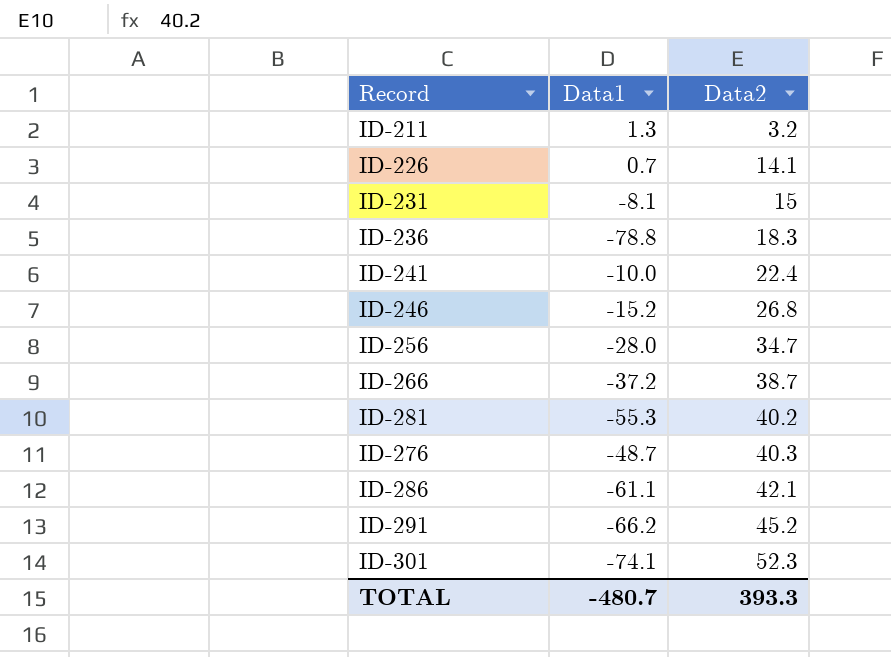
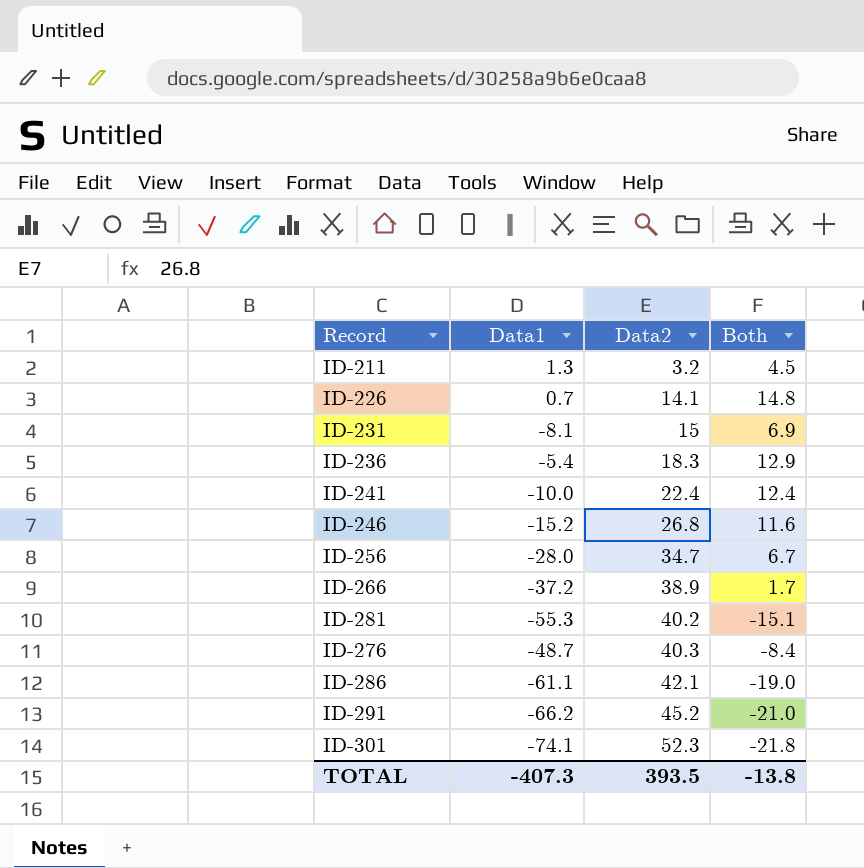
column Both | formula: none -> [Data1] + [Data2]
ID-236 | Data1: -78.8 -> -5.4
ID-266 | Data2: 38.7 -> 38.9
TOTAL | Data1: -480.7 -> -407.3
TOTAL | Data2: 393.3 -> 393.5

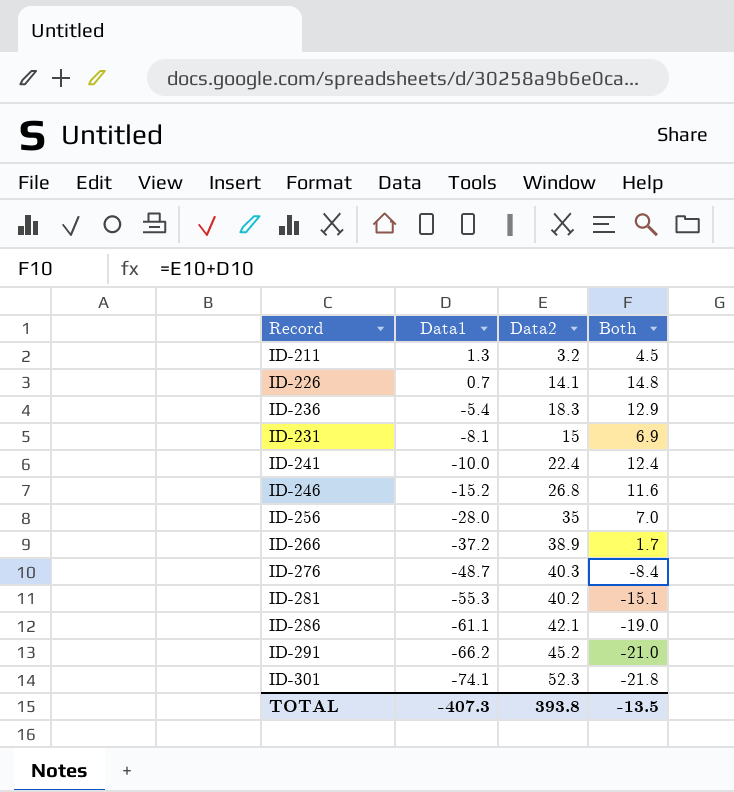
row order: Data2 ascending -> Data1 descending
ID-256 | Data2: 34.7 -> 35
ID-256 | Both: 6.7 -> 7.0
TOTAL | Data2: 393.5 -> 393.8
TOTAL | Both: -13.8 -> -13.5

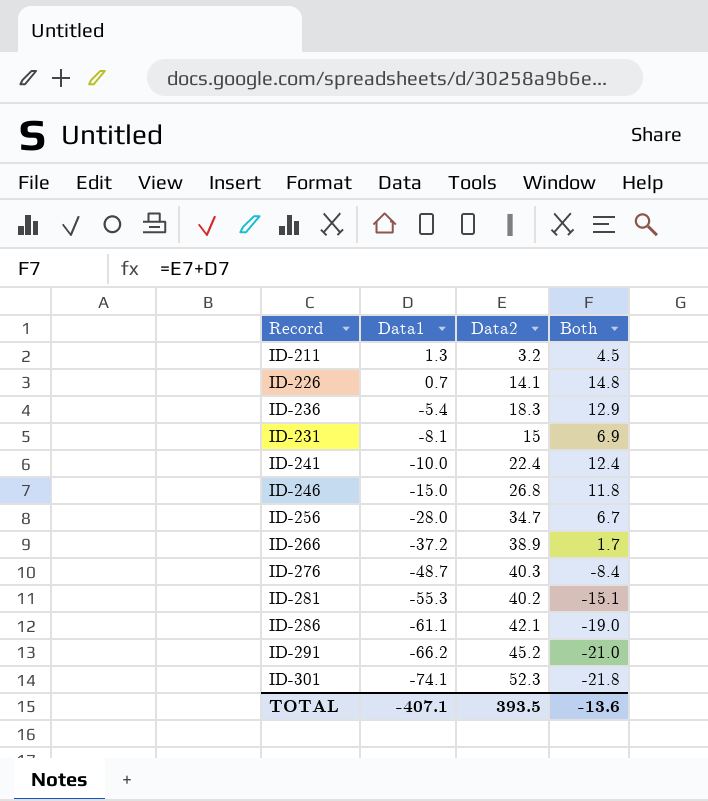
ID-246 | Data1: -15.2 -> -15.0
ID-246 | Both: 11.6 -> 11.8
ID-256 | Data2: 35 -> 34.7
ID-256 | Both: 7.0 -> 6.7
TOTAL | Data1: -407.3 -> -407.1
TOTAL | Data2: 393.8 -> 393.5
TOTAL | Both: -13.5 -> -13.6

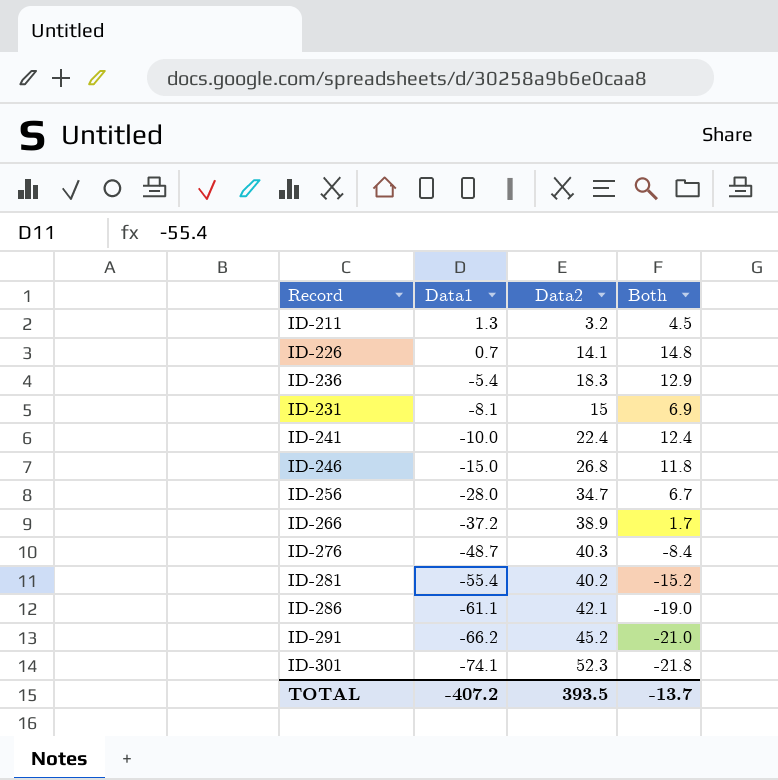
ID-281 | Data1: -55.3 -> -55.4
ID-281 | Both: -15.1 -> -15.2
TOTAL | Data1: -407.1 -> -407.2
TOTAL | Both: -13.6 -> -13.7

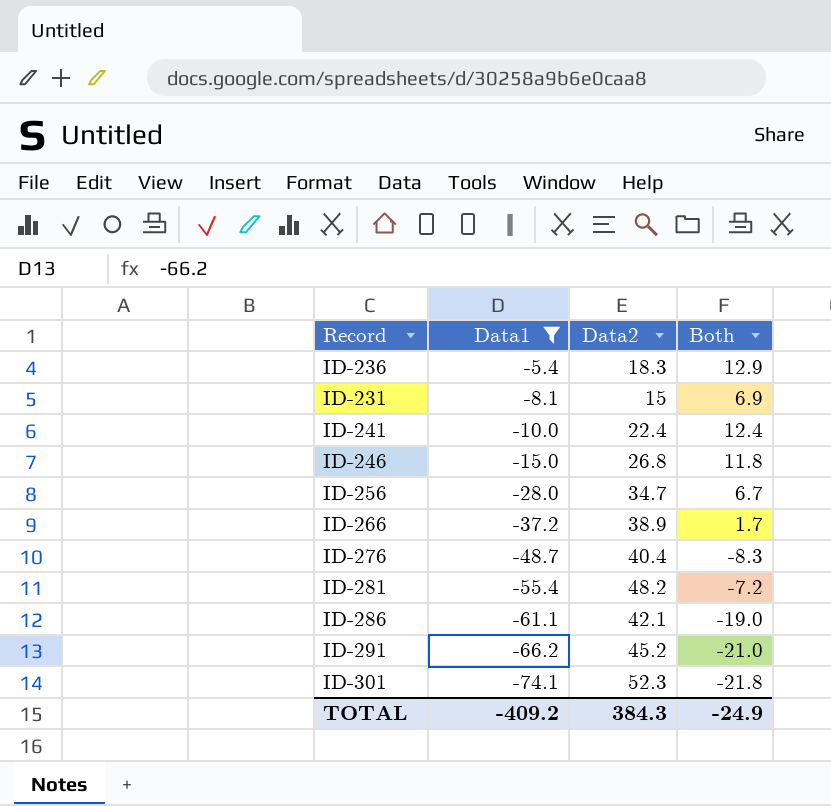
filter: none -> Data1 <= -5.4
ID-276 | Data2: 40.3 -> 40.4
ID-276 | Both: -8.4 -> -8.3
ID-281 | Data2: 40.2 -> 48.2
ID-281 | Both: -15.2 -> -7.2
TOTAL | Data1: -407.2 -> -409.2
TOTAL | Data2: 393.5 -> 384.3
TOTAL | Both: -13.7 -> -24.9

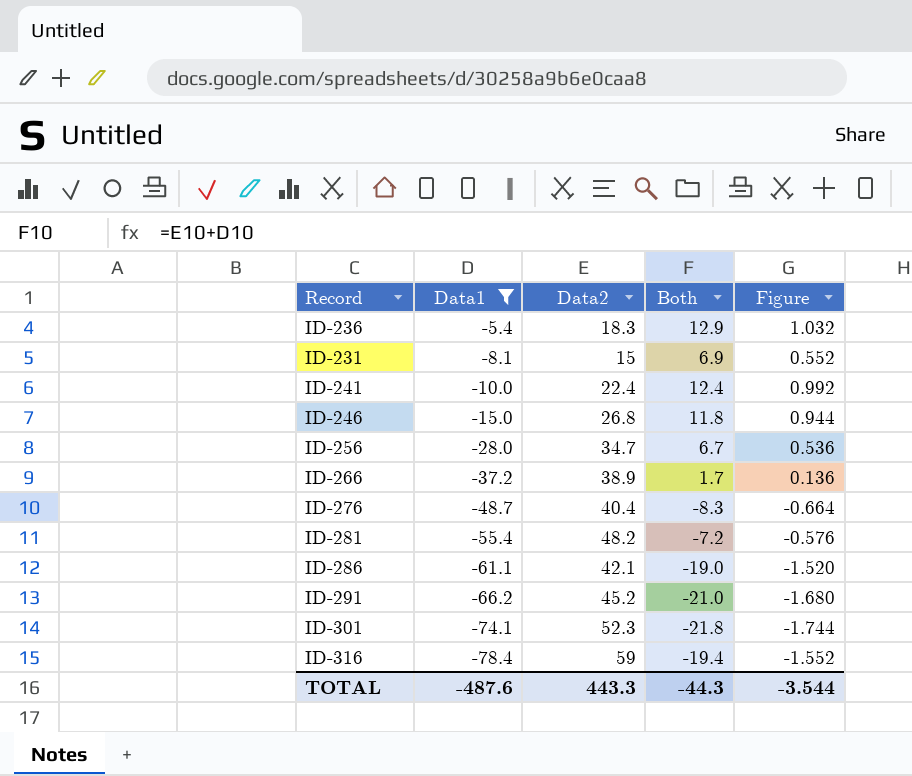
column Figure | formula: none -> [Both] * 0.08
row ID-316: none -> -78.4 | 59 | -19.4 | -1.552
TOTAL | Data1: -409.2 -> -487.6
TOTAL | Data2: 384.3 -> 443.3
TOTAL | Both: -24.9 -> -44.3

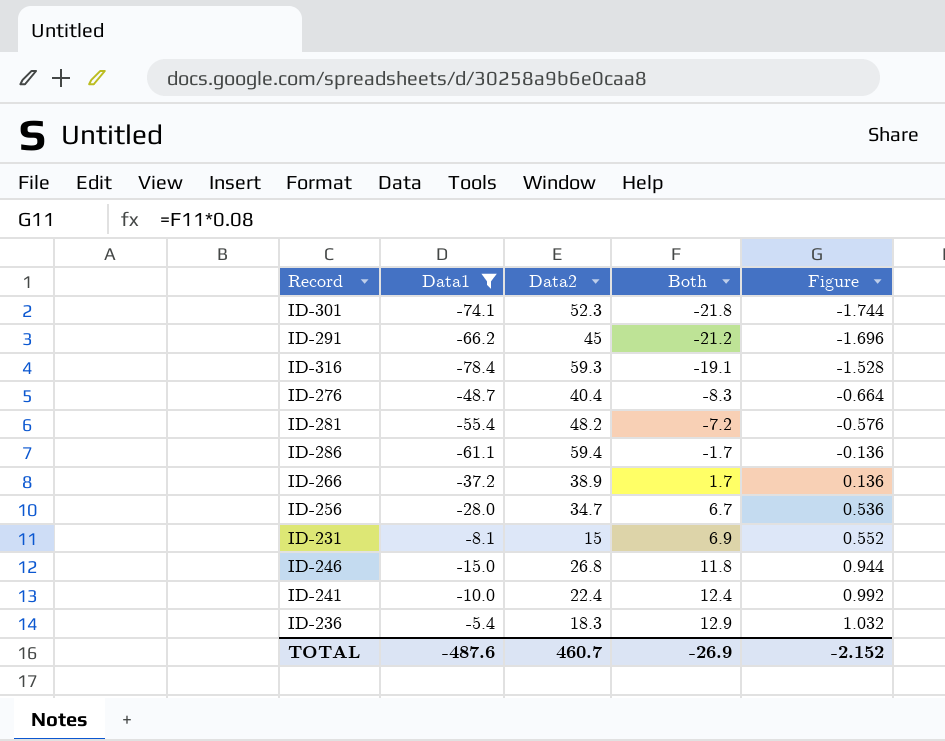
row order: Data1 descending -> Both ascending
ID-291 | Data2: 45.2 -> 45
ID-291 | Both: -21.0 -> -21.2
ID-291 | Figure: -1.680 -> -1.696
ID-316 | Data2: 59 -> 59.3
ID-316 | Both: -19.4 -> -19.1
ID-316 | Figure: -1.552 -> -1.528
ID-286 | Data2: 42.1 -> 59.4
ID-286 | Both: -19.0 -> -1.7
ID-286 | Figure: -1.520 -> -0.136
TOTAL | Data2: 443.3 -> 460.7
TOTAL | Both: -44.3 -> -26.9
TOTAL | Figure: -3.544 -> -2.152

